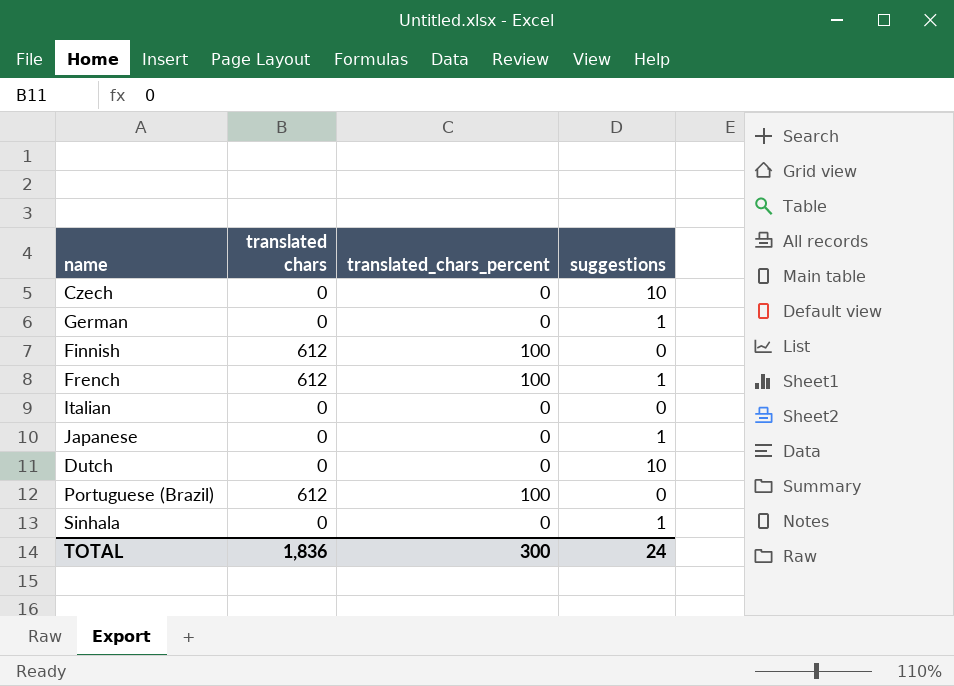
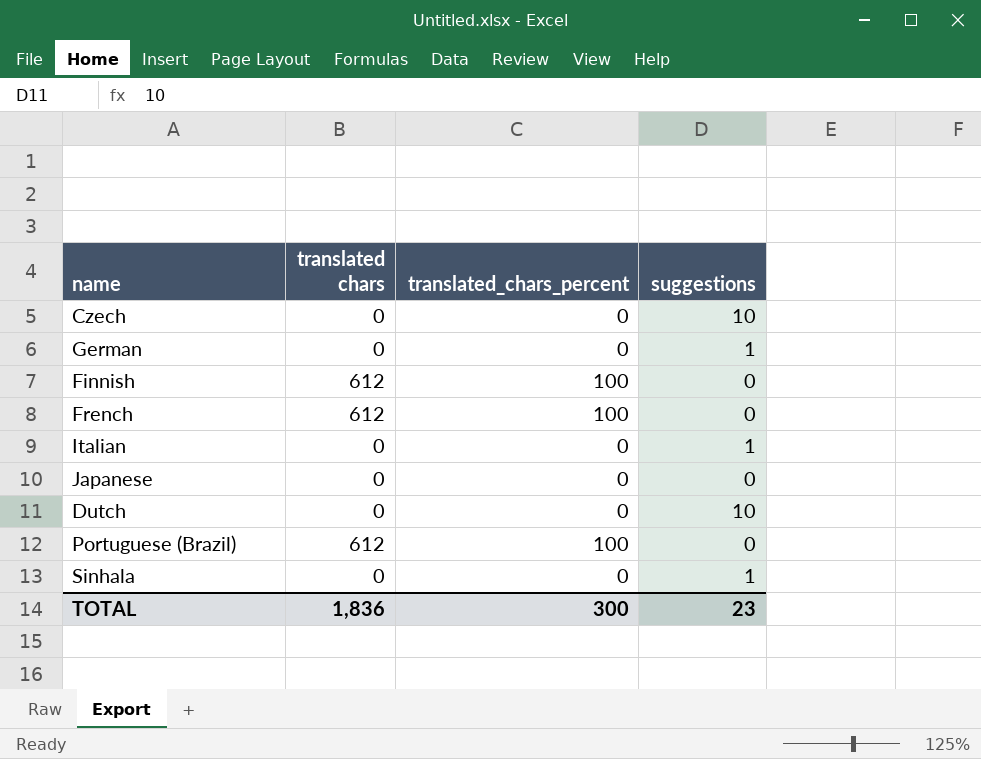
French | suggestions: 1 -> 0
Italian | suggestions: 0 -> 1
Japanese | suggestions: 1 -> 0
TOTAL | suggestions: 24 -> 23

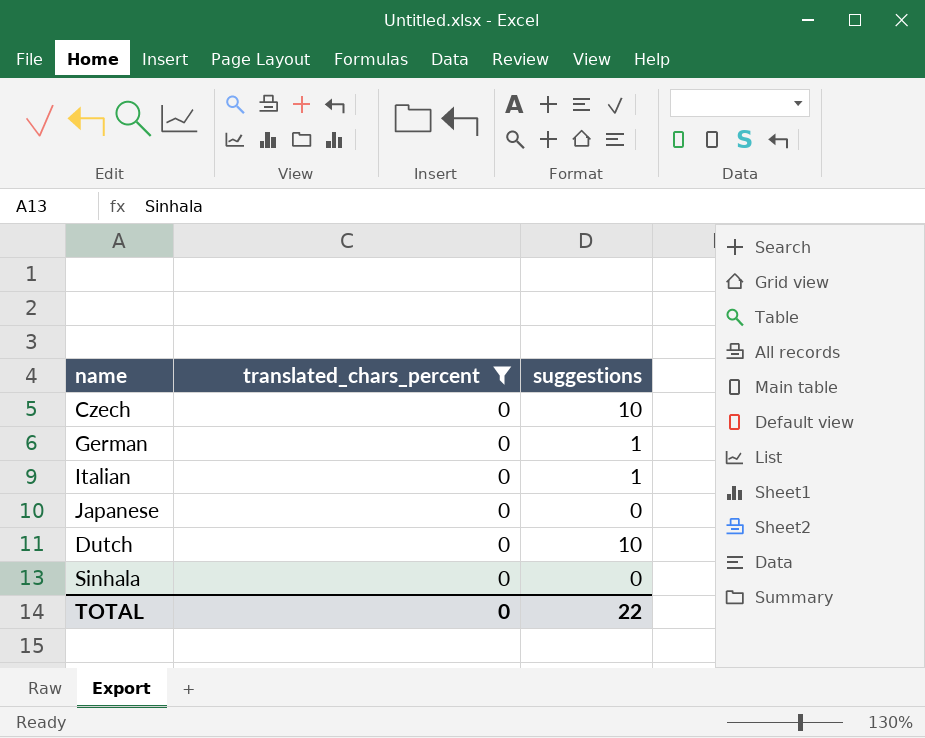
filter: none -> translated_chars_percent = 0
column translated chars | position: 2 -> none
Sinhala | suggestions: 1 -> 0
TOTAL | translated_chars_percent: 300 -> 0
TOTAL | suggestions: 23 -> 22

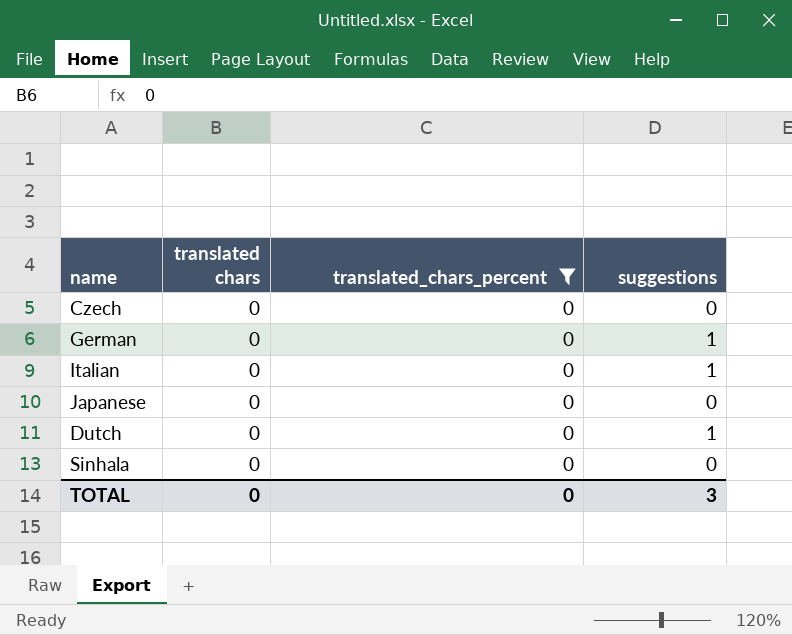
column translated chars | position: none -> 2
Czech | suggestions: 10 -> 0
Dutch | suggestions: 10 -> 1
TOTAL | suggestions: 22 -> 3

